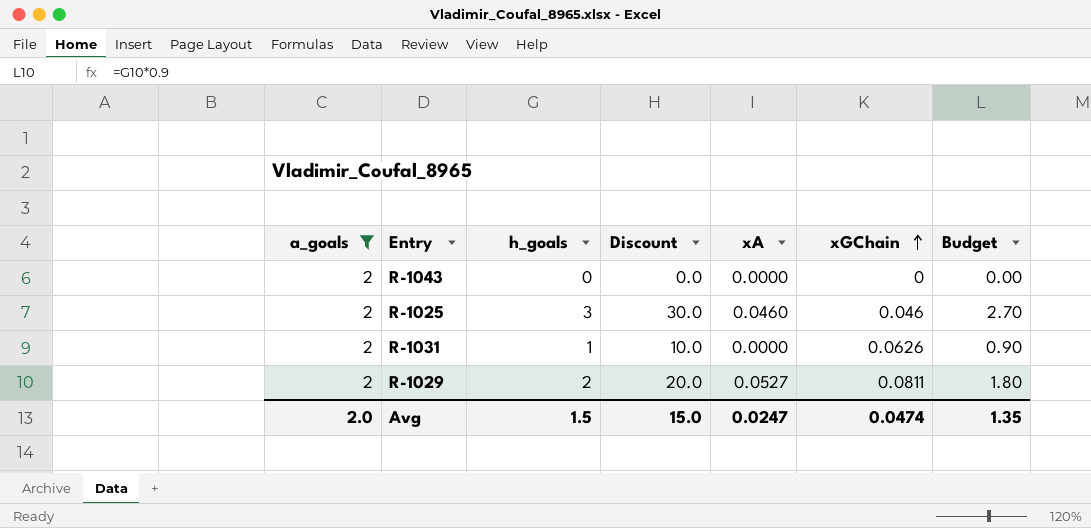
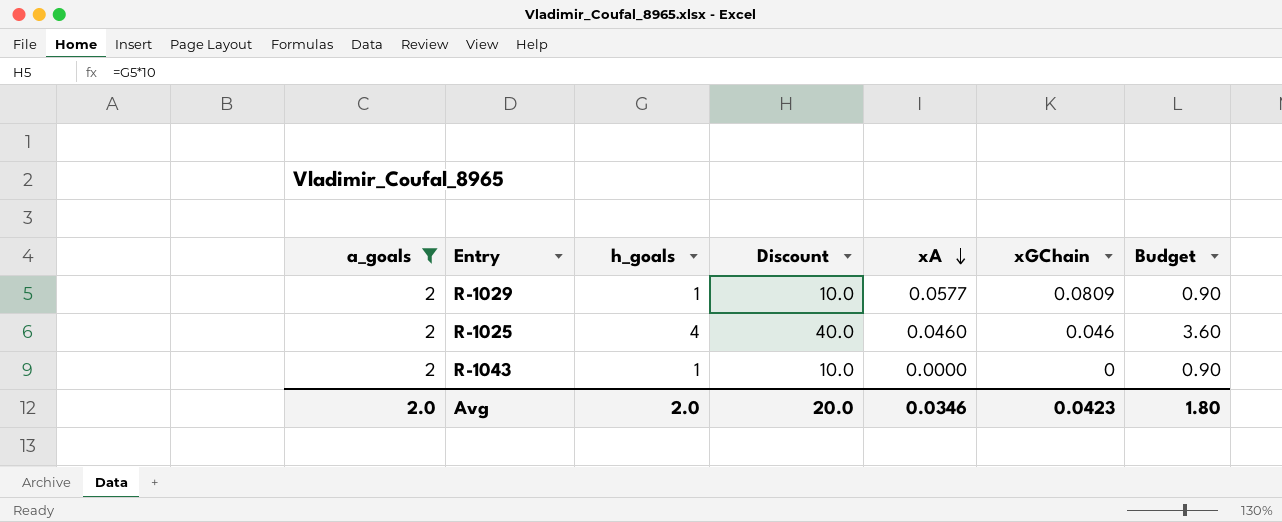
row order: xGChain ascending -> xA descending
row R-1031: 2 | 1 | 10.0 | 0.0000 | 0.0626 | 0.90 -> none
R-1029 | h_goals: 2 -> 1
R-1029 | Discount: 20.0 -> 10.0
R-1029 | xA: 0.0527 -> 0.0577
R-1029 | xGChain: 0.0811 -> 0.0809
R-1029 | Budget: 1.80 -> 0.90
R-1025 | h_goals: 3 -> 4
R-1025 | Discount: 30.0 -> 40.0
R-1025 | Budget: 2.70 -> 3.60
R-1043 | h_goals: 0 -> 1
R-1043 | Discount: 0.0 -> 10.0
R-1043 | Budget: 0.00 -> 0.90
Avg | h_goals: 1.5 -> 2.0
Avg | Discount: 15.0 -> 20.0
Avg | xA: 0.0247 -> 0.0346
Avg | xGChain: 0.0474 -> 0.0423
Avg | Budget: 1.35 -> 1.80

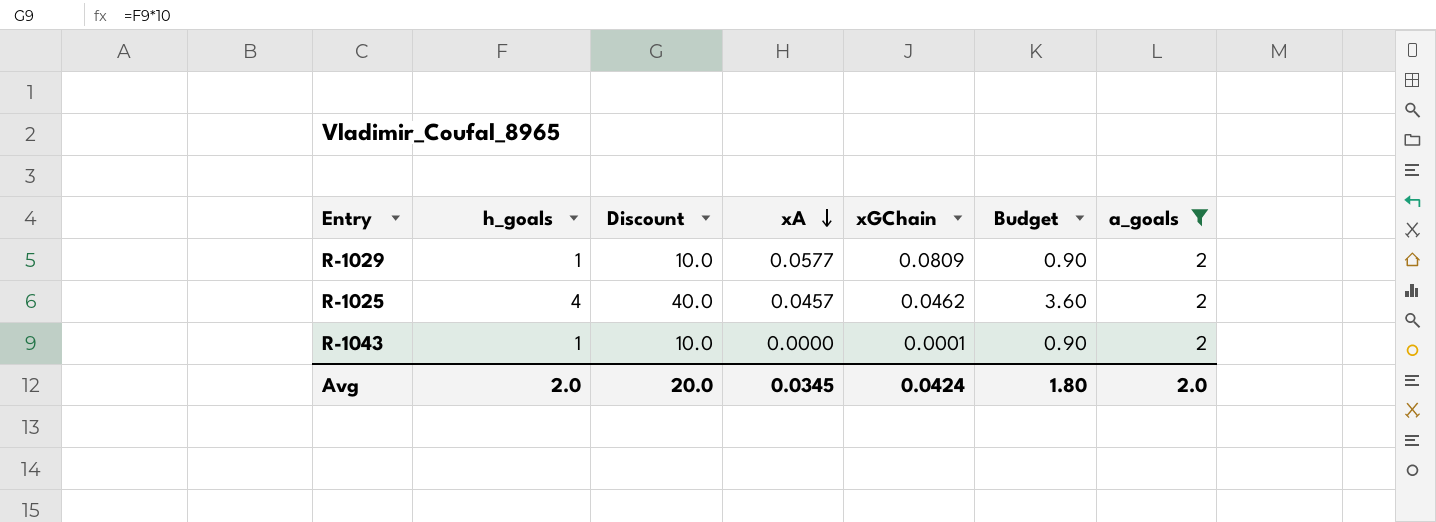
column a_goals | position: 1 -> 7
R-1025 | xA: 0.0460 -> 0.0457
R-1025 | xGChain: 0.046 -> 0.0462
R-1043 | xGChain: 0 -> 0.0001
Avg | xA: 0.0346 -> 0.0345
Avg | xGChain: 0.0423 -> 0.0424

